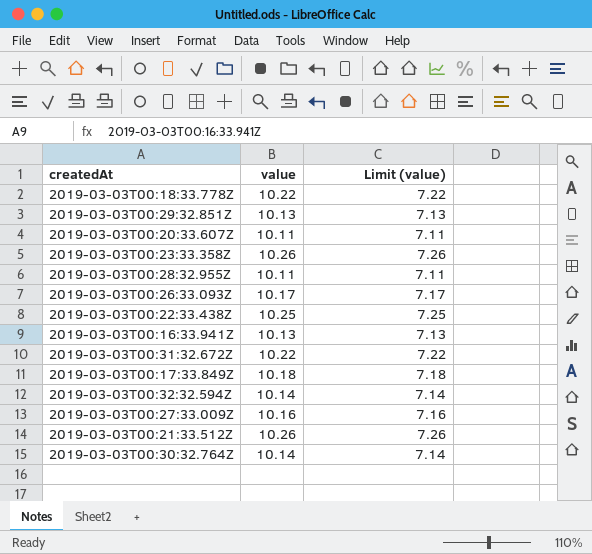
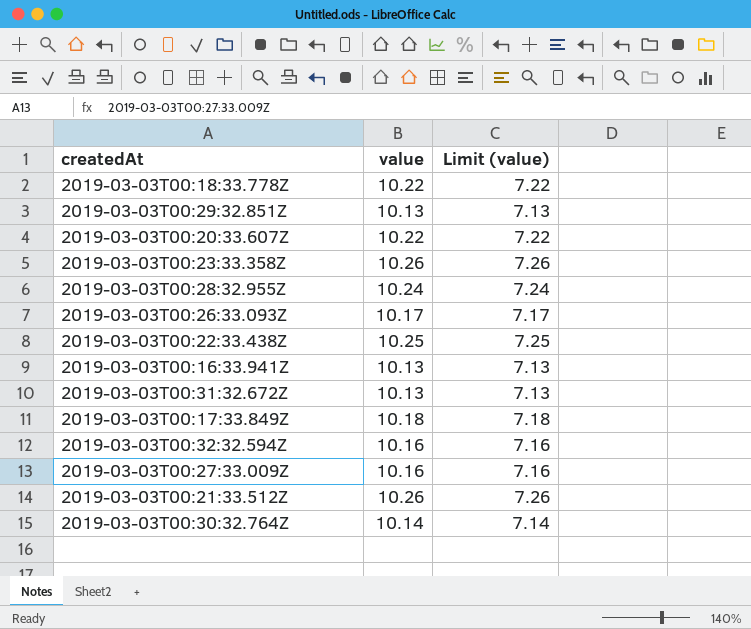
2019-03-03T00:20:33.607Z | value: 10.11 -> 10.22
2019-03-03T00:20:33.607Z | Limit (value): 7.11 -> 7.22
2019-03-03T00:28:32.955Z | value: 10.11 -> 10.24
2019-03-03T00:28:32.955Z | Limit (value): 7.11 -> 7.24
2019-03-03T00:31:32.672Z | value: 10.22 -> 10.13
2019-03-03T00:31:32.672Z | Limit (value): 7.22 -> 7.13
2019-03-03T00:32:32.594Z | value: 10.14 -> 10.16
2019-03-03T00:32:32.594Z | Limit (value): 7.14 -> 7.16

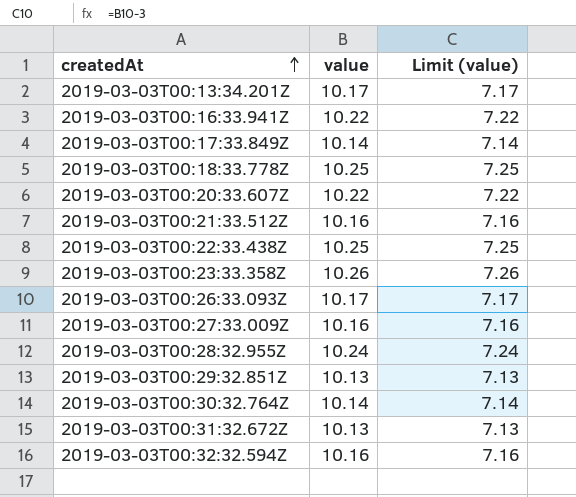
row order: none -> createdAt ascending
row 2019-03-03T00:13:34.201Z: none -> 10.17 | 7.17
2019-03-03T00:16:33.941Z | value: 10.13 -> 10.22
2019-03-03T00:16:33.941Z | Limit (value): 7.13 -> 7.22
2019-03-03T00:17:33.849Z | value: 10.18 -> 10.14
2019-03-03T00:17:33.849Z | Limit (value): 7.18 -> 7.14
2019-03-03T00:18:33.778Z | value: 10.22 -> 10.25
2019-03-03T00:18:33.778Z | Limit (value): 7.22 -> 7.25
2019-03-03T00:21:33.512Z | value: 10.26 -> 10.16
2019-03-03T00:21:33.512Z | Limit (value): 7.26 -> 7.16

